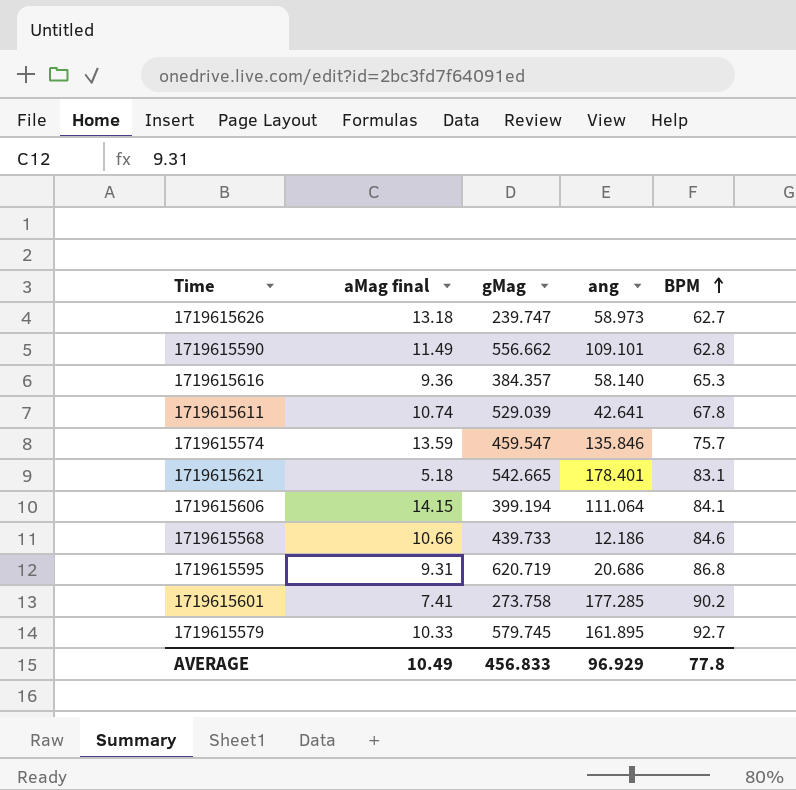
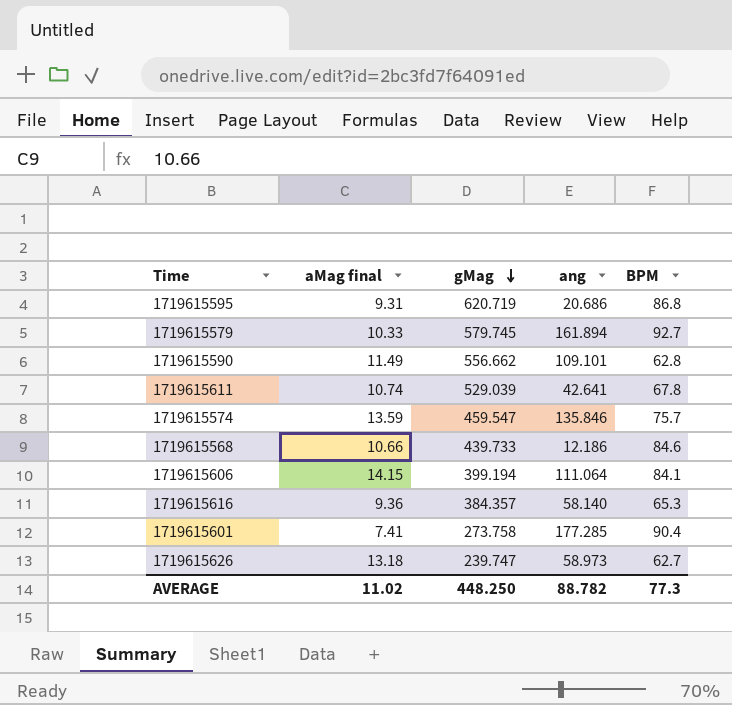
row order: BPM ascending -> gMag descending
row 1719615621: 5.18 | 542.665 | 178.401 | 83.1 -> none
1719615579 | ang: 161.895 -> 161.894
1719615601 | BPM: 90.2 -> 90.4
AVERAGE | aMag final: 10.49 -> 11.02
AVERAGE | gMag: 456.833 -> 448.250
AVERAGE | ang: 96.929 -> 88.782
AVERAGE | BPM: 77.8 -> 77.3

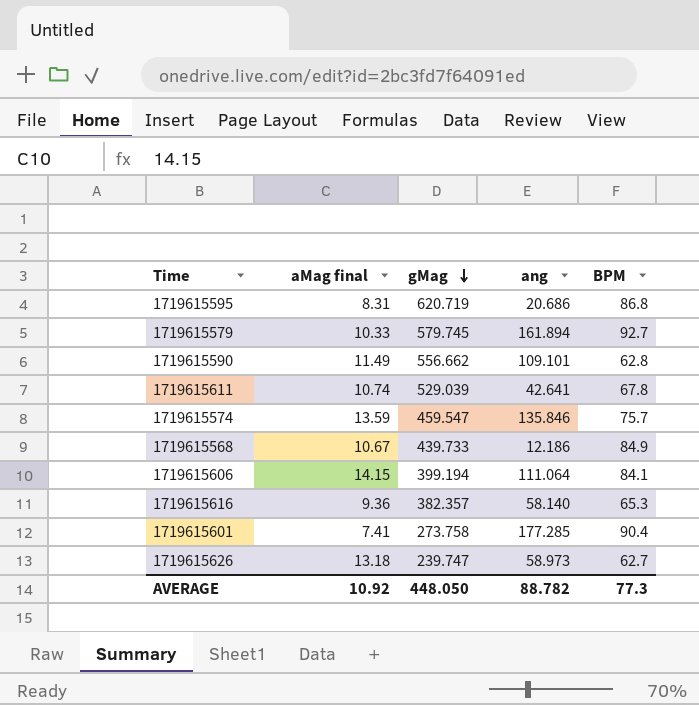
1719615595 | aMag final: 9.31 -> 8.31
1719615568 | aMag final: 10.66 -> 10.67
1719615568 | BPM: 84.6 -> 84.9
1719615616 | gMag: 384.357 -> 382.357
AVERAGE | aMag final: 11.02 -> 10.92
AVERAGE | gMag: 448.250 -> 448.050

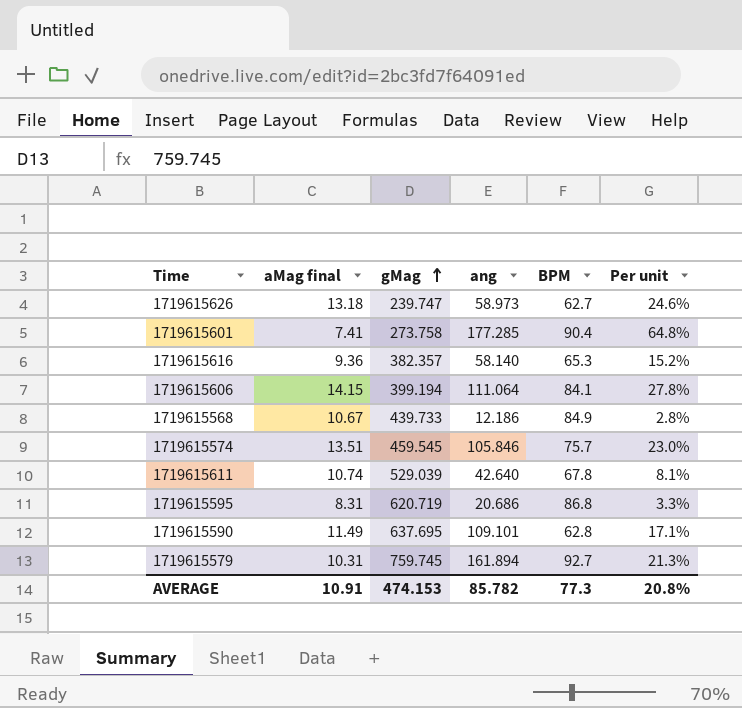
row order: gMag descending -> gMag ascending
column Per unit | formula: none -> [ang] / [gMag]
1719615574 | aMag final: 13.59 -> 13.51
1719615574 | gMag: 459.547 -> 459.545
1719615574 | ang: 135.846 -> 105.846
1719615611 | ang: 42.641 -> 42.640
1719615590 | gMag: 556.662 -> 637.695
1719615579 | aMag final: 10.33 -> 10.31
1719615579 | gMag: 579.745 -> 759.745
AVERAGE | aMag final: 10.92 -> 10.91
AVERAGE | gMag: 448.050 -> 474.153
AVERAGE | ang: 88.782 -> 85.782

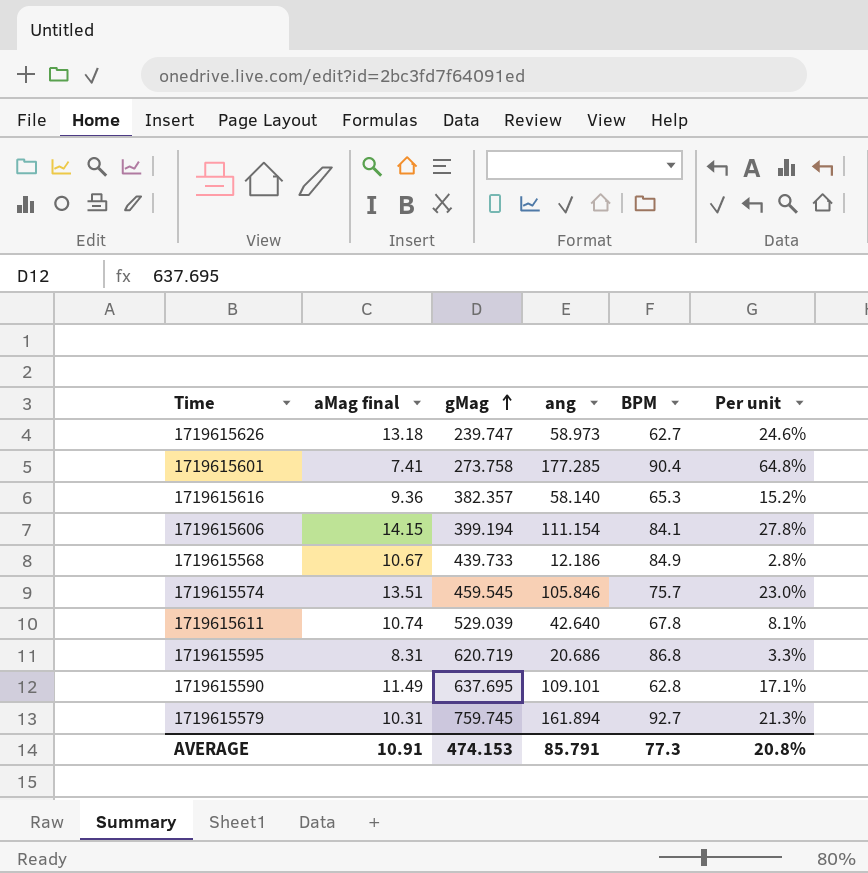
1719615606 | ang: 111.064 -> 111.154
AVERAGE | ang: 85.782 -> 85.791

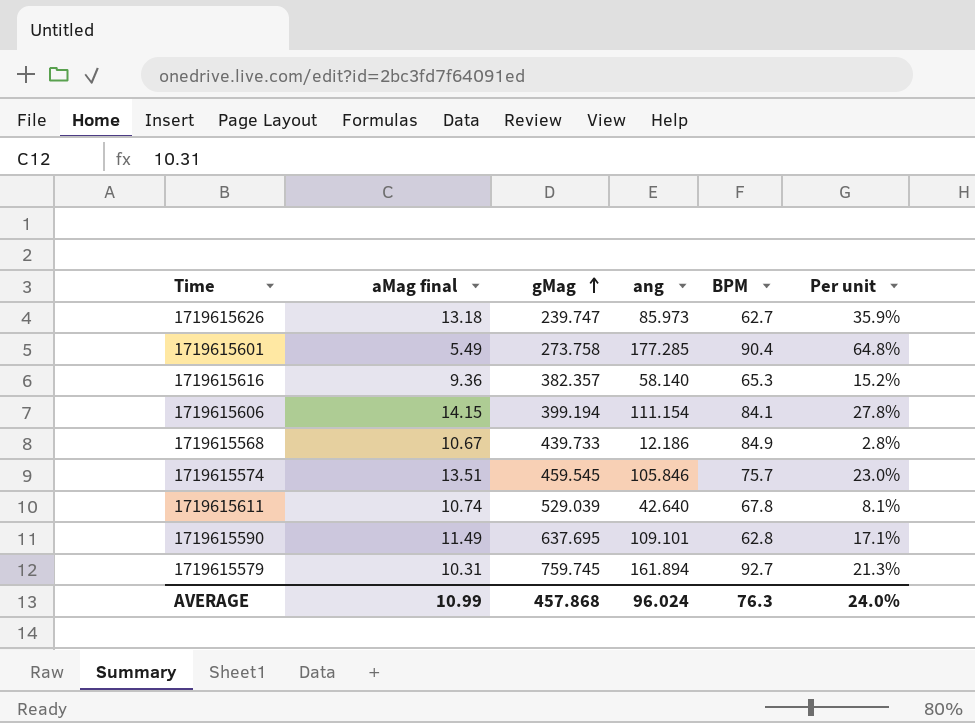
row 1719615595: 8.31 | 620.719 | 20.686 | 86.8 | 3.3% -> none
1719615626 | ang: 58.973 -> 85.973
1719615626 | Per unit: 24.6% -> 35.9%
1719615601 | aMag final: 7.41 -> 5.49
AVERAGE | aMag final: 10.91 -> 10.99
AVERAGE | gMag: 474.153 -> 457.868
AVERAGE | ang: 85.791 -> 96.024
AVERAGE | BPM: 77.3 -> 76.3
AVERAGE | Per unit: 20.8% -> 24.0%

